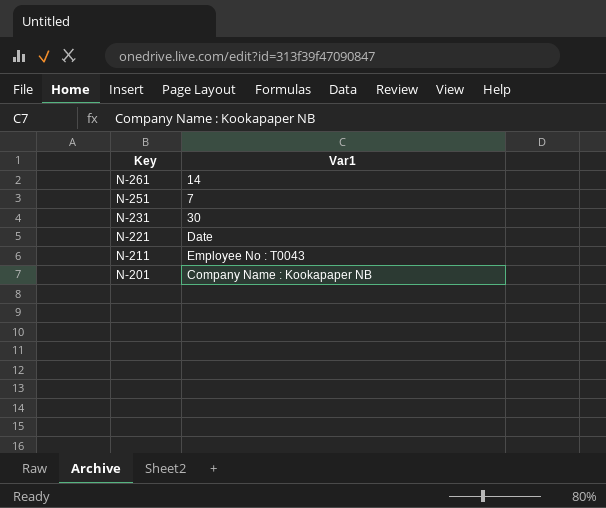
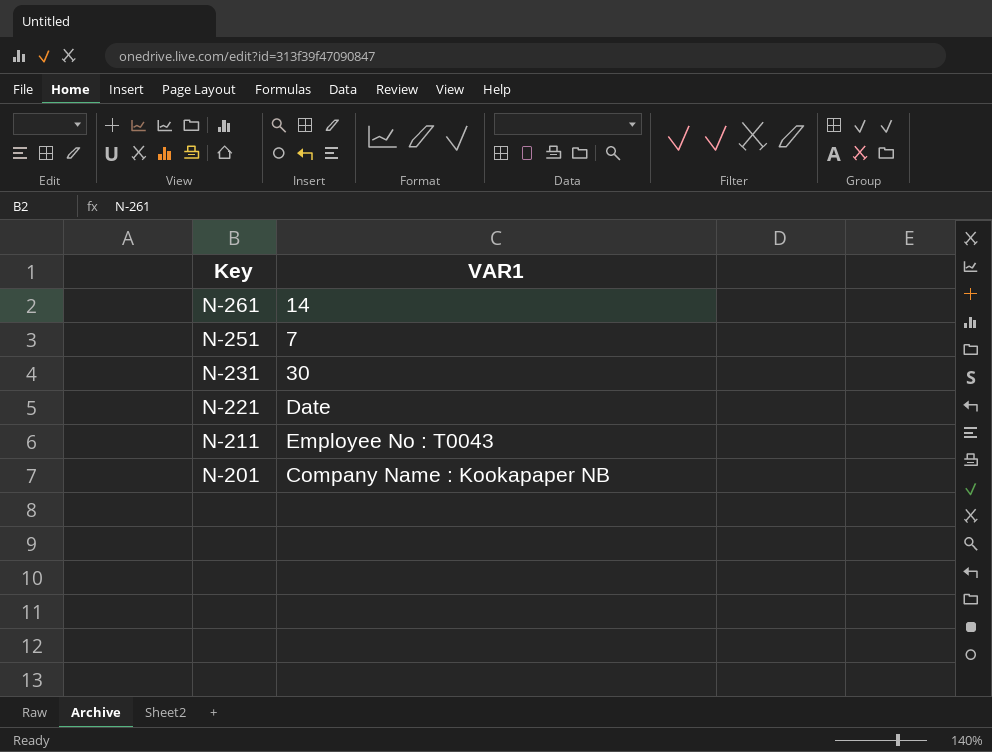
column name: Var1 -> VAR1

